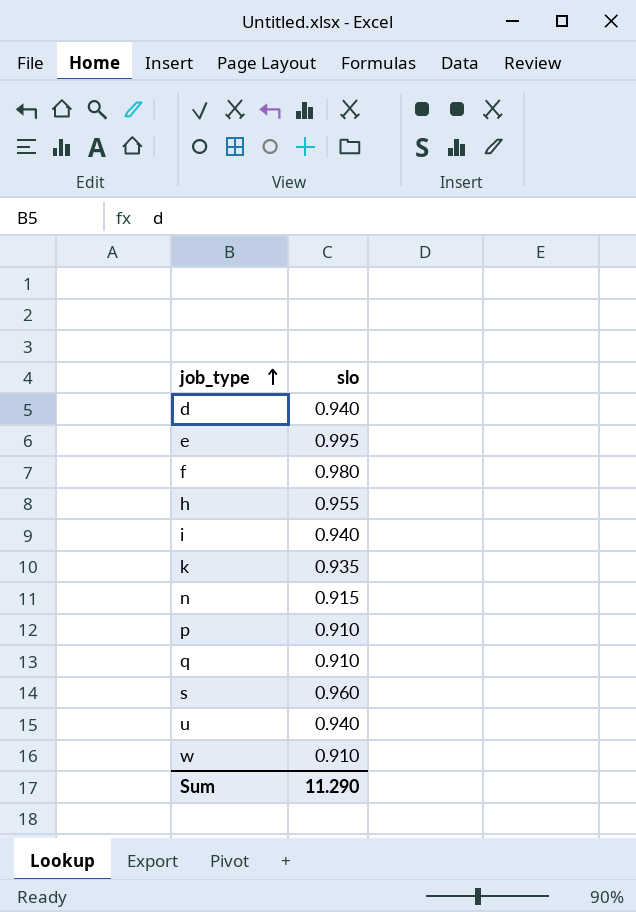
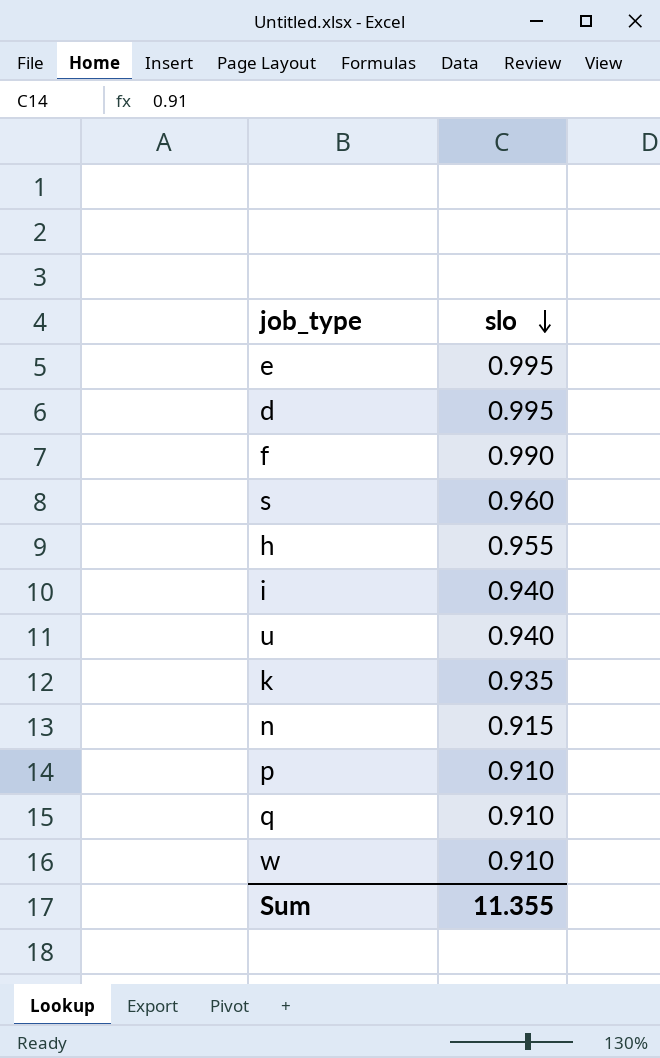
row order: job_type ascending -> slo descending
d | slo: 0.940 -> 0.995
f | slo: 0.980 -> 0.990
Sum | slo: 11.290 -> 11.355

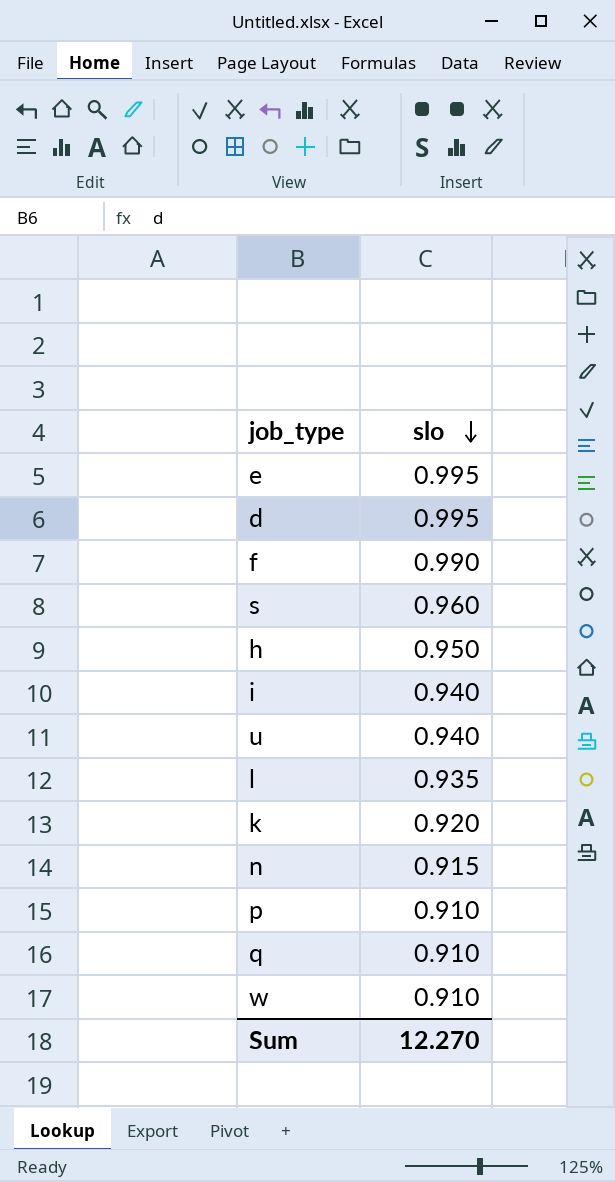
h | slo: 0.955 -> 0.950
row l: none -> 0.935
k | slo: 0.935 -> 0.920
Sum | slo: 11.355 -> 12.270

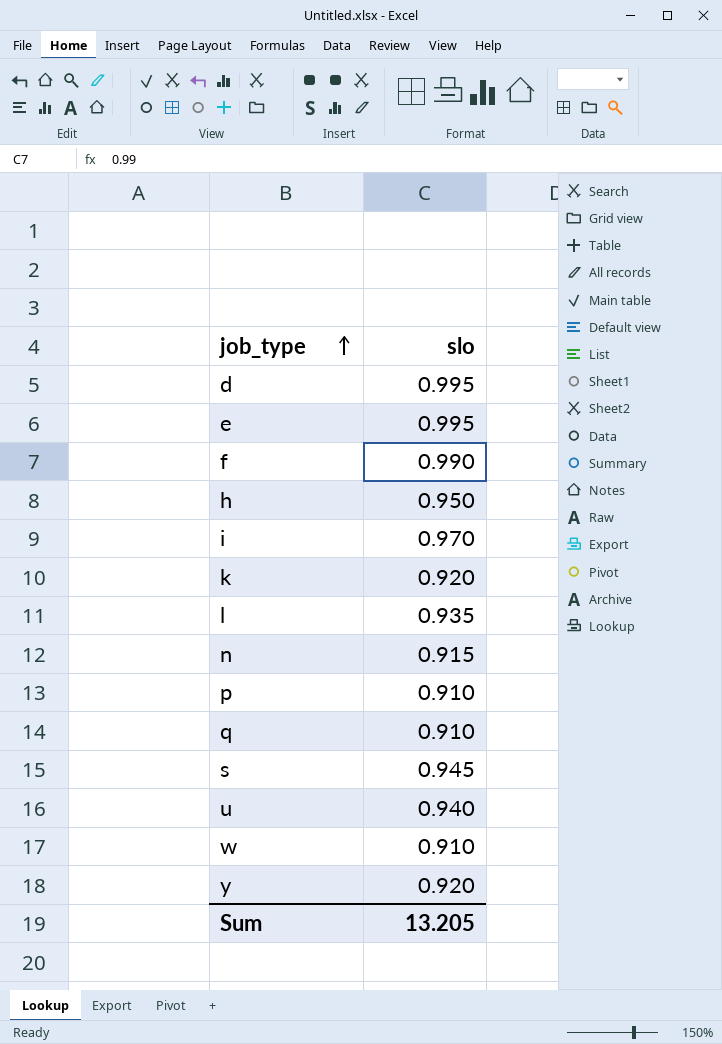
row order: slo descending -> job_type ascending
i | slo: 0.940 -> 0.970
s | slo: 0.960 -> 0.945
row y: none -> 0.920
Sum | slo: 12.270 -> 13.205

